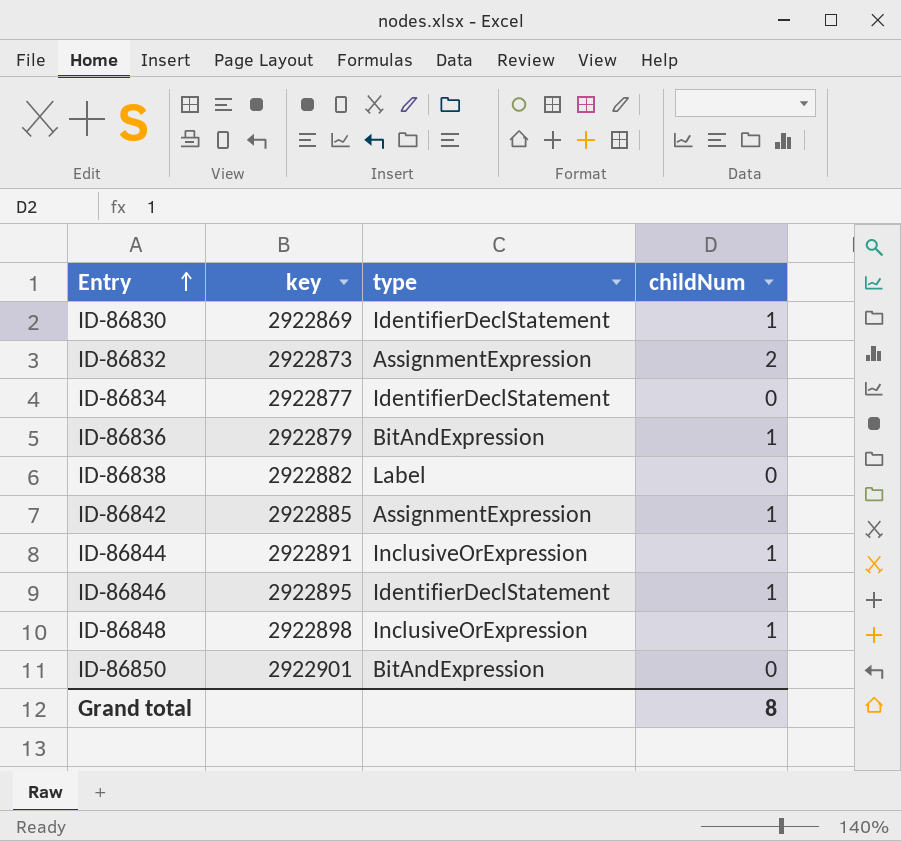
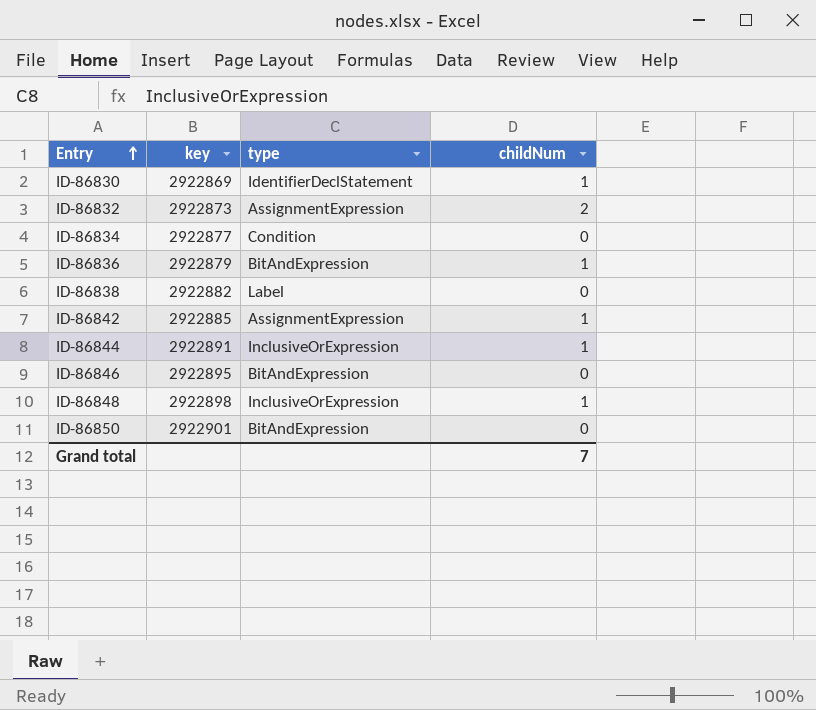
ID-86834 | type: IdentifierDeclStatement -> Condition
ID-86846 | type: IdentifierDeclStatement -> BitAndExpression
ID-86846 | childNum: 1 -> 0
Grand total | childNum: 8 -> 7

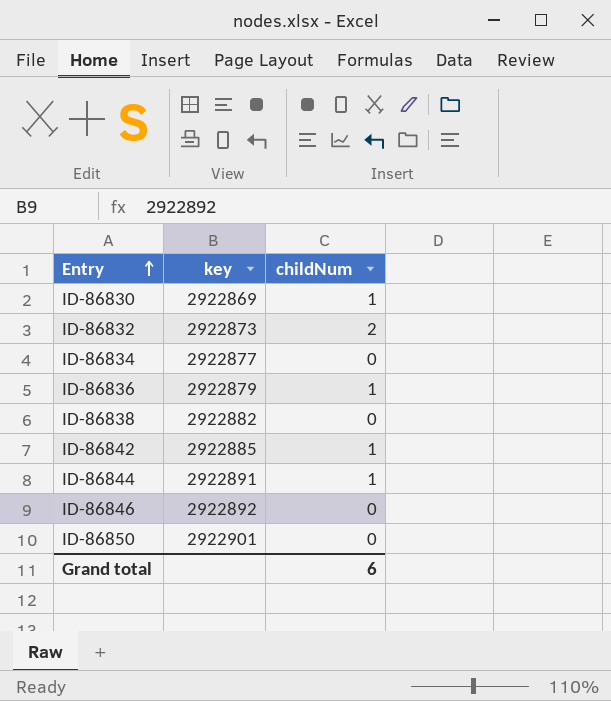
column type | position: 3 -> none
row ID-86848: 2922898 | InclusiveOrExpression | 1 -> none
ID-86846 | key: 2922895 -> 2922892
Grand total | childNum: 7 -> 6

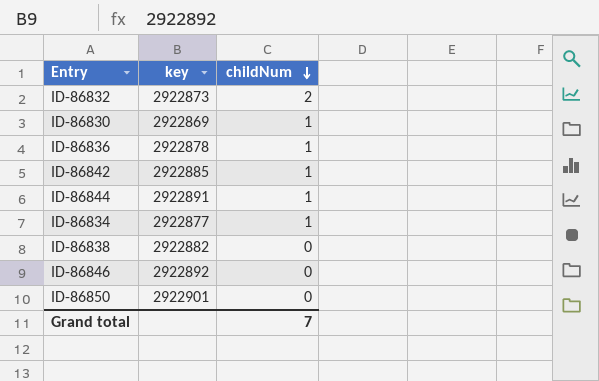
row order: Entry ascending -> childNum descending
ID-86836 | key: 2922879 -> 2922878
ID-86834 | childNum: 0 -> 1
Grand total | childNum: 6 -> 7

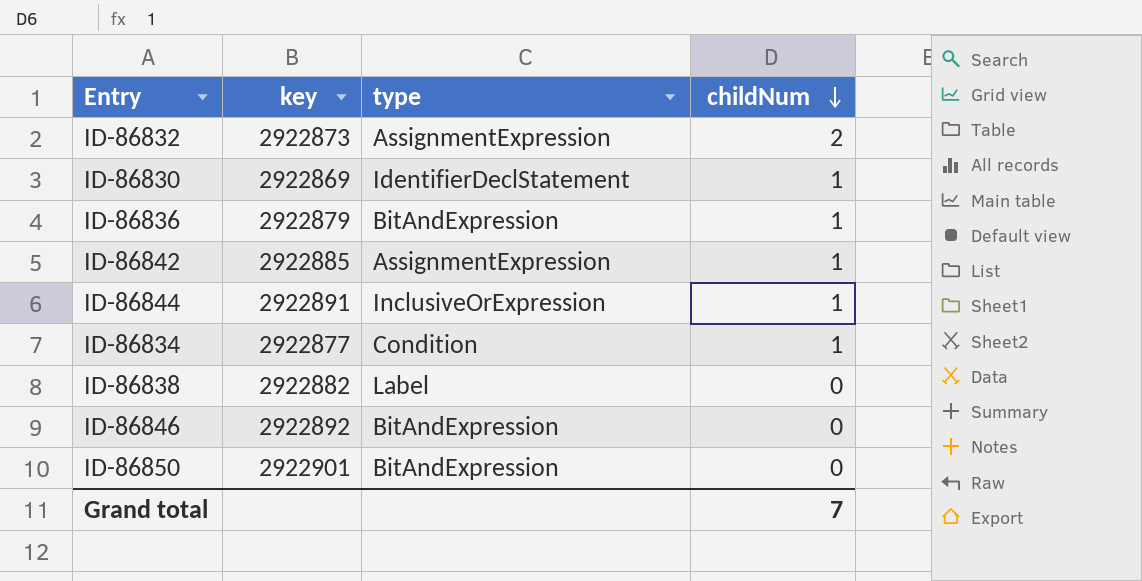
column type | position: none -> 3
ID-86836 | key: 2922878 -> 2922879

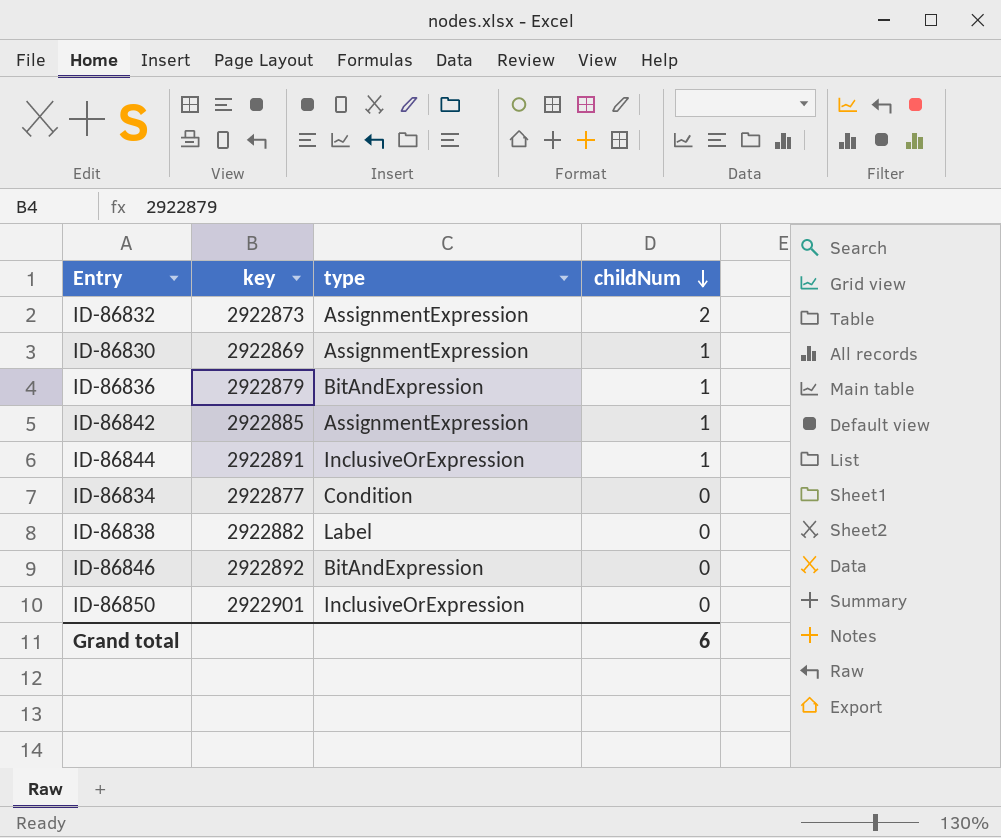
ID-86830 | type: IdentifierDeclStatement -> AssignmentExpression
ID-86834 | childNum: 1 -> 0
ID-86850 | type: BitAndExpression -> InclusiveOrExpression
Grand total | childNum: 7 -> 6

